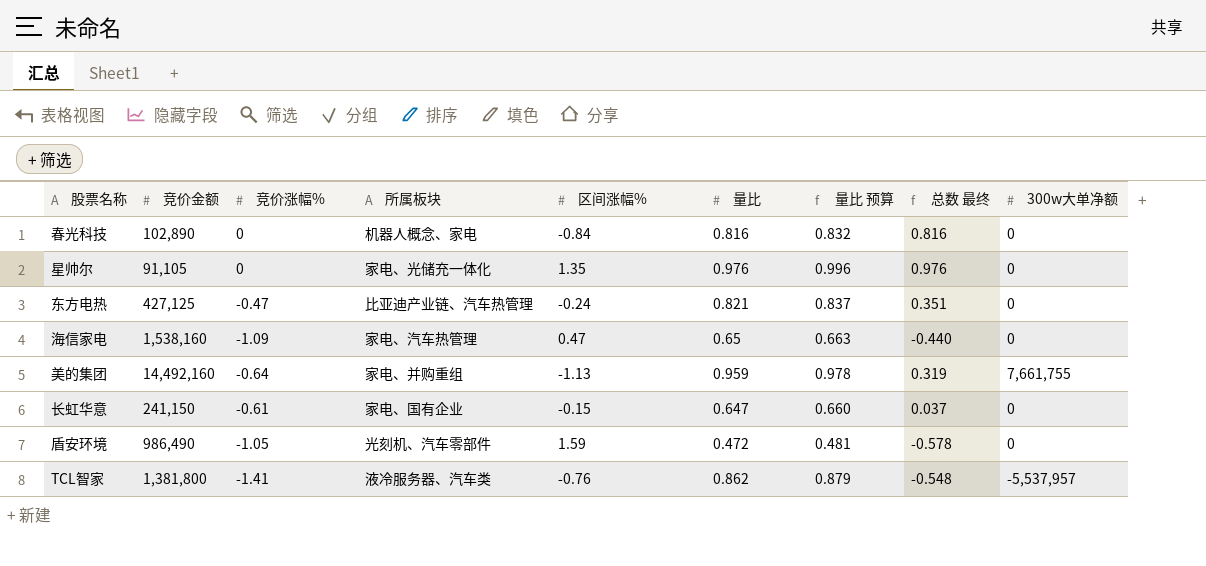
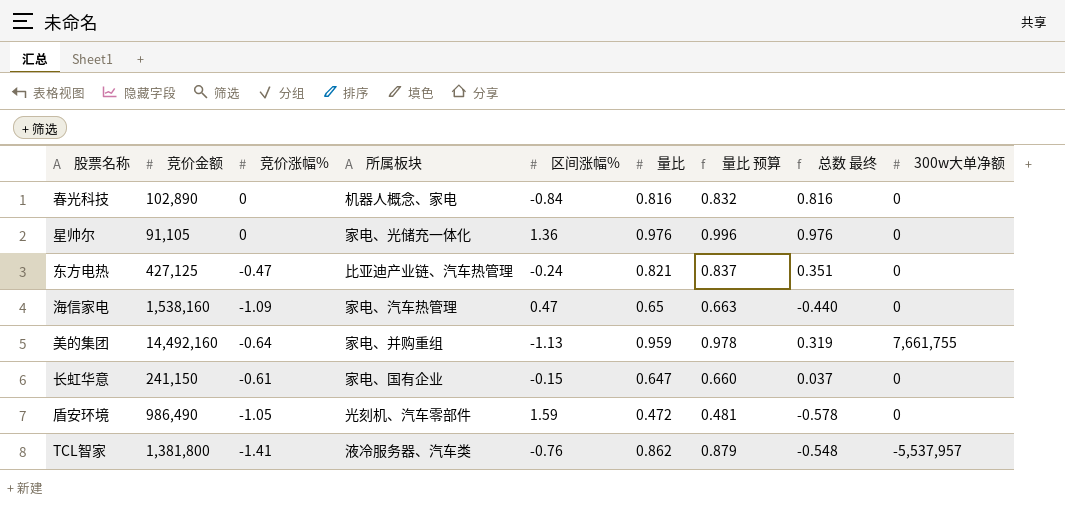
星帅尔 | 区间涨幅%: 1.35 -> 1.36

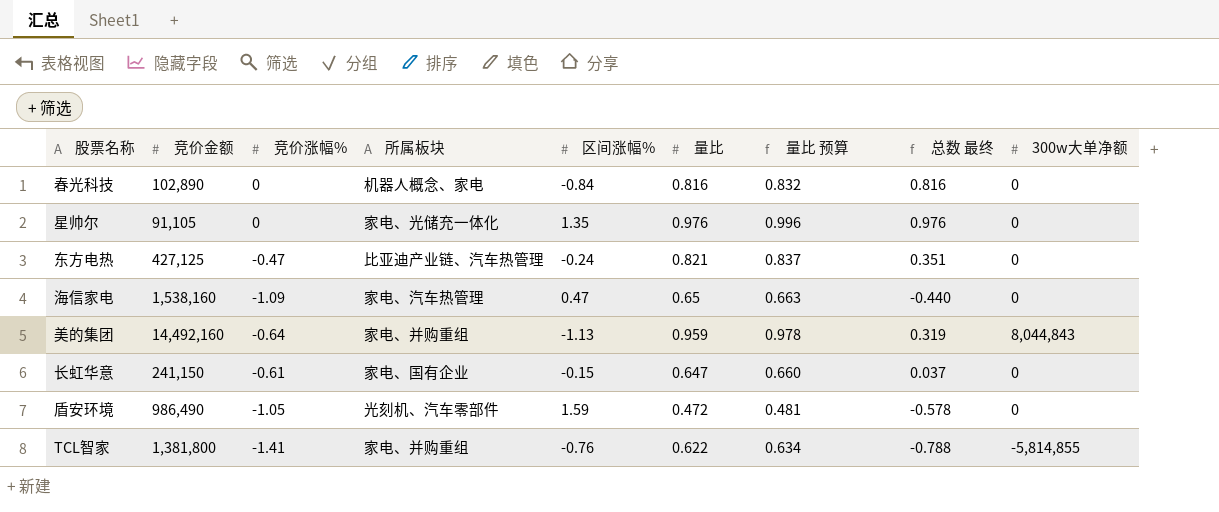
星帅尔 | 区间涨幅%: 1.36 -> 1.35
美的集团 | 300w大单净额: 7,661,755 -> 8,044,843
TCL智家 | 所属板块: 液冷服务器、汽车类 -> 家电、并购重组
TCL智家 | 量比: 0.862 -> 0.622
TCL智家 | 量比 预算: 0.879 -> 0.634
TCL智家 | 总数 最终: -0.548 -> -0.788
TCL智家 | 300w大单净额: -5,537,957 -> -5,814,855

